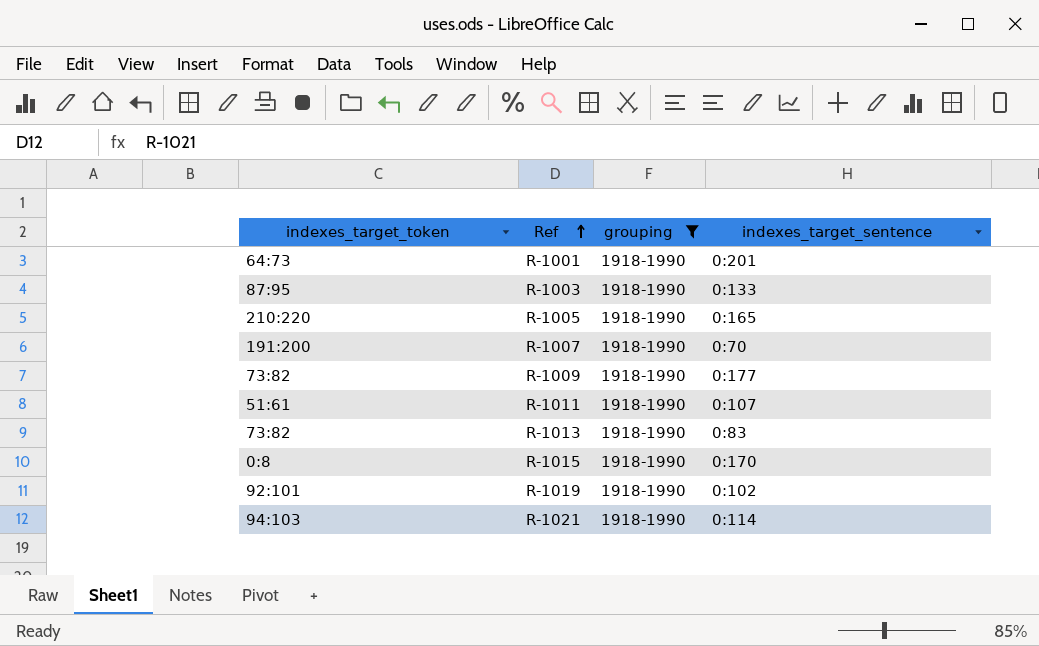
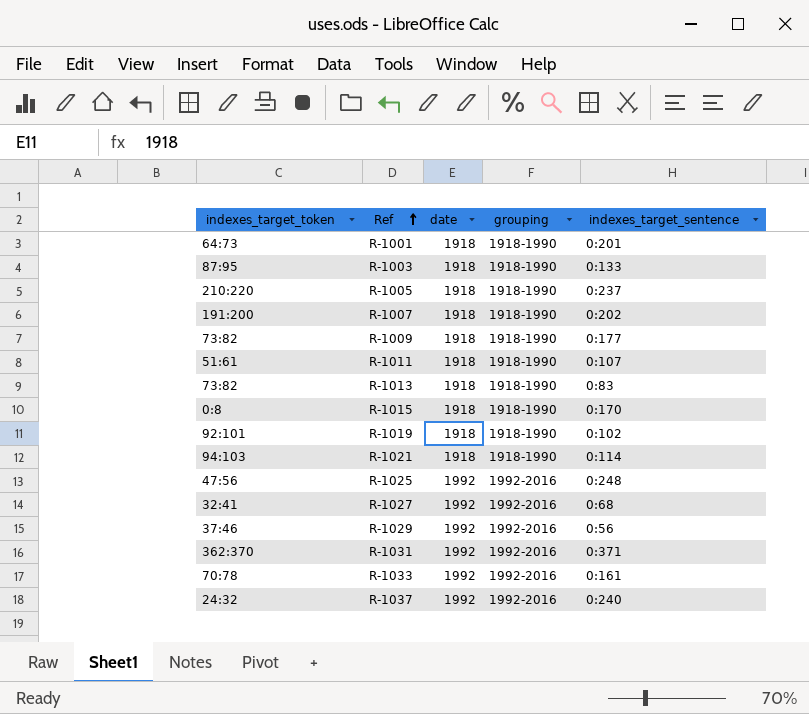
filter: grouping = 1918-1990 -> none
column date | position: none -> 3
R-1005 | indexes_target_sentence: 0:165 -> 0:237
R-1007 | indexes_target_sentence: 0:70 -> 0:202

